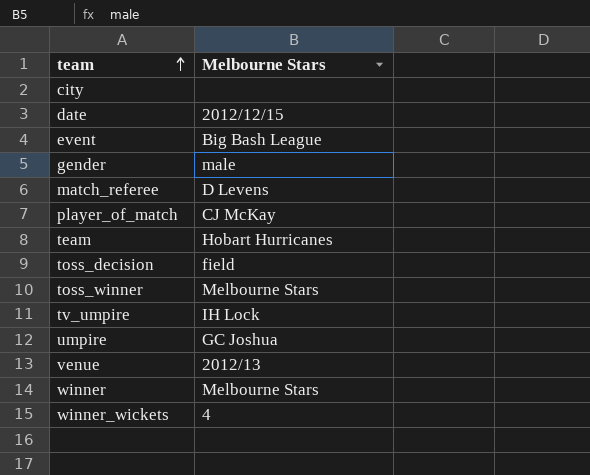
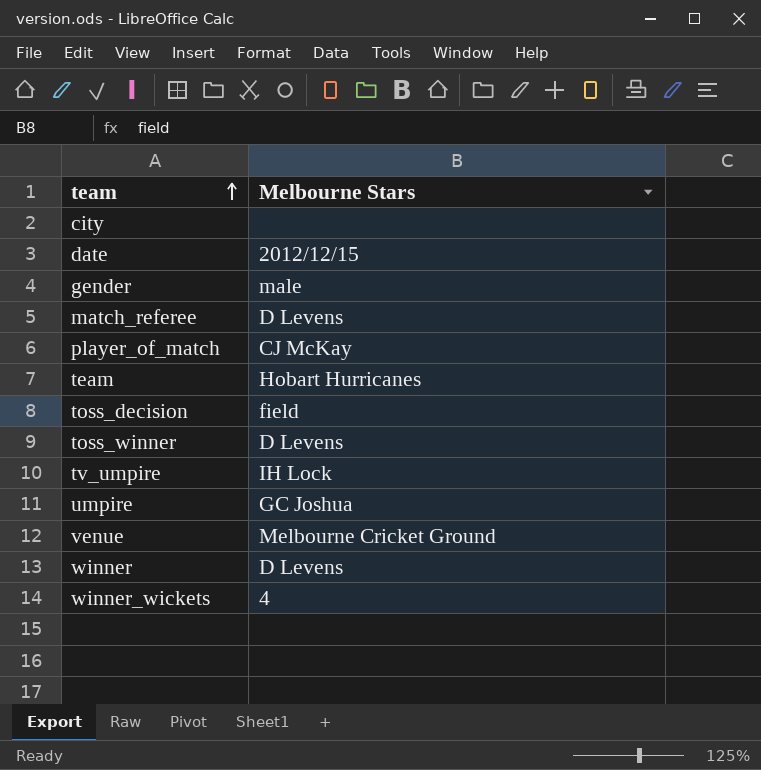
row event: Big Bash League -> none
toss_winner | Melbourne Stars: Melbourne Stars -> D Levens
venue | Melbourne Stars: 2012/13 -> Melbourne Cricket Ground
winner | Melbourne Stars: Melbourne Stars -> D Levens

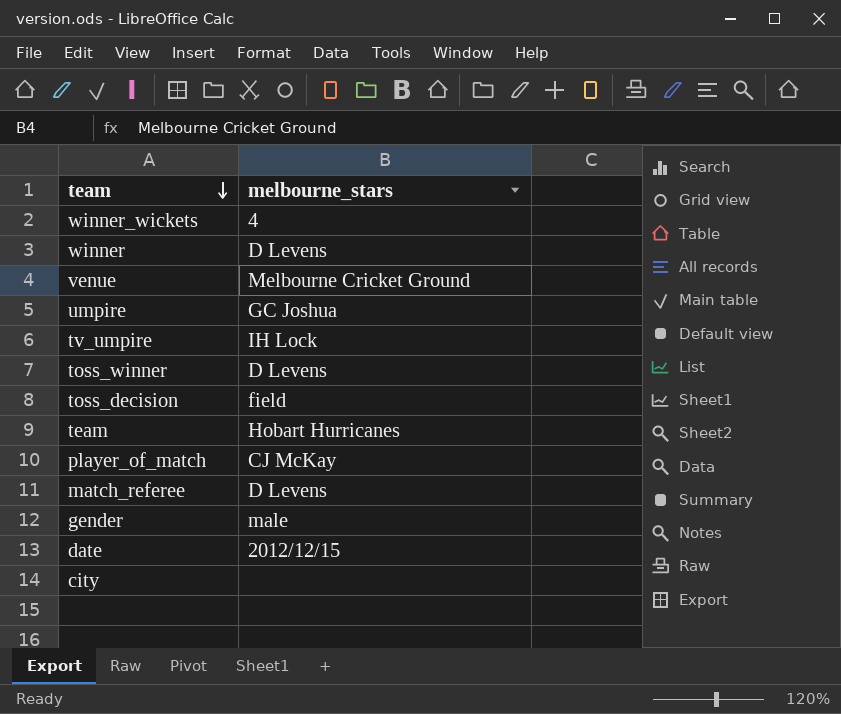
row order: team ascending -> team descending
column name: Melbourne Stars -> melbourne_stars

